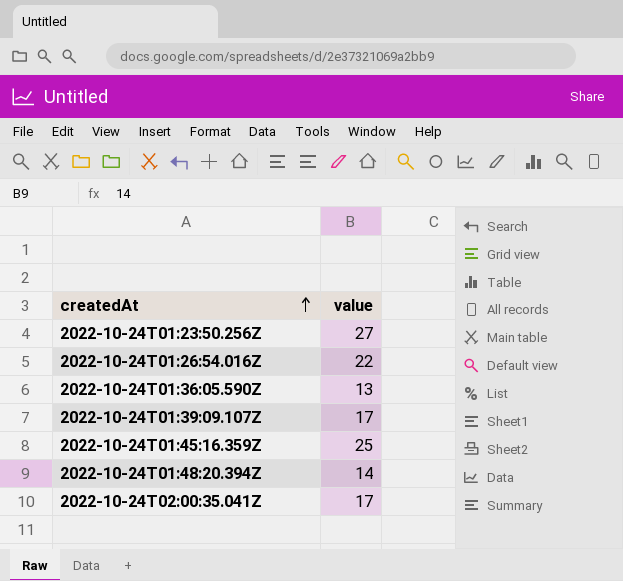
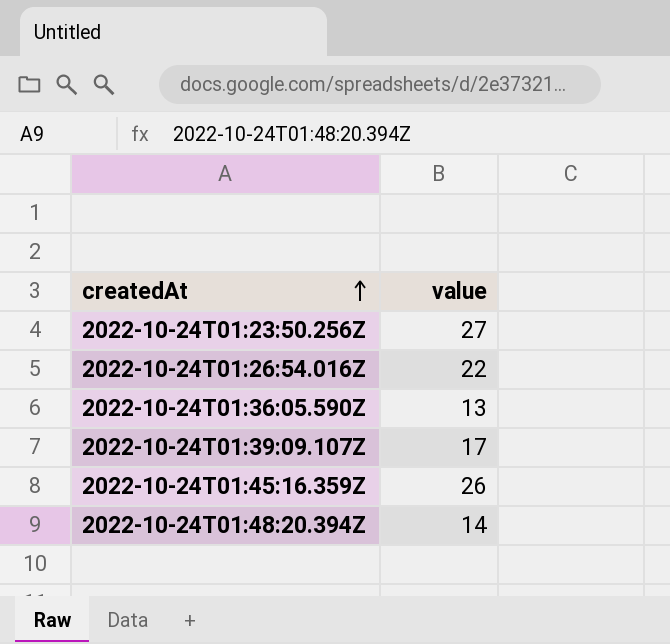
row 2022-10-24T02:00:35.041Z: 17 -> none
2022-10-24T01:45:16.359Z | value: 25 -> 26

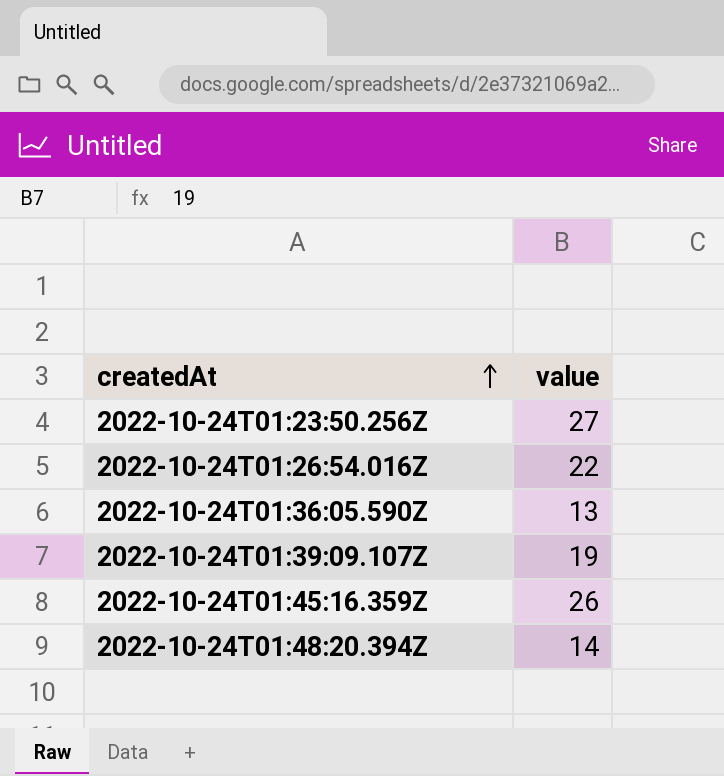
2022-10-24T01:39:09.107Z | value: 17 -> 19

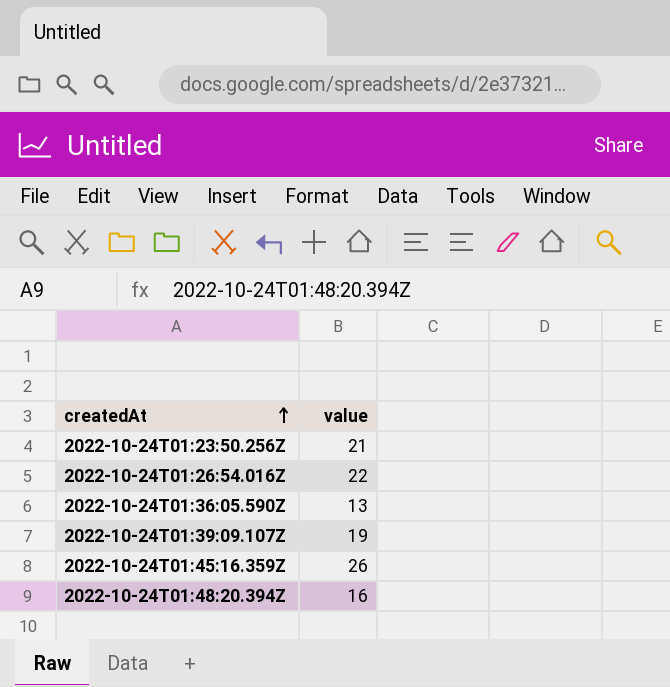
2022-10-24T01:23:50.256Z | value: 27 -> 21
2022-10-24T01:48:20.394Z | value: 14 -> 16

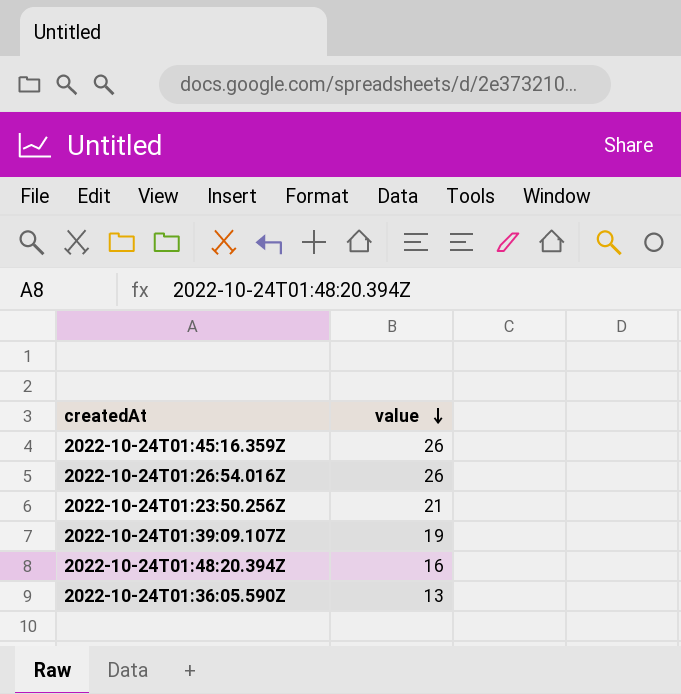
row order: createdAt ascending -> value descending
2022-10-24T01:26:54.016Z | value: 22 -> 26

